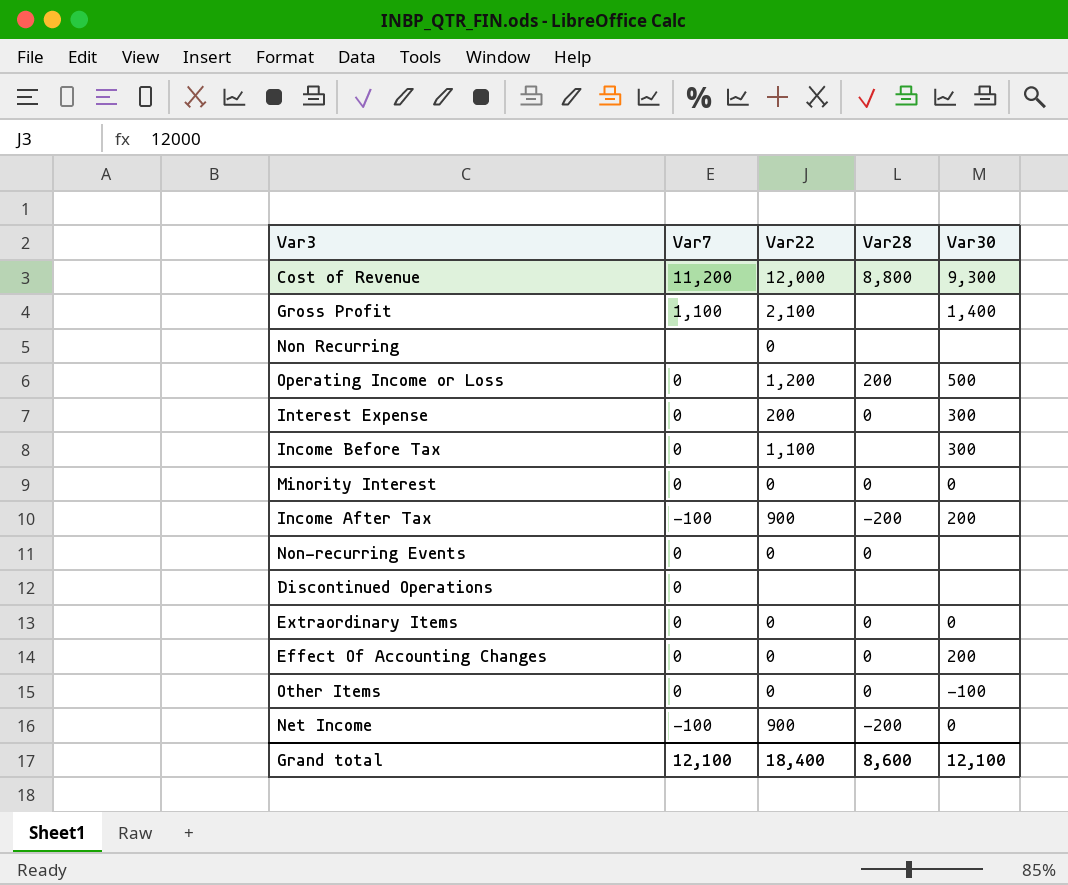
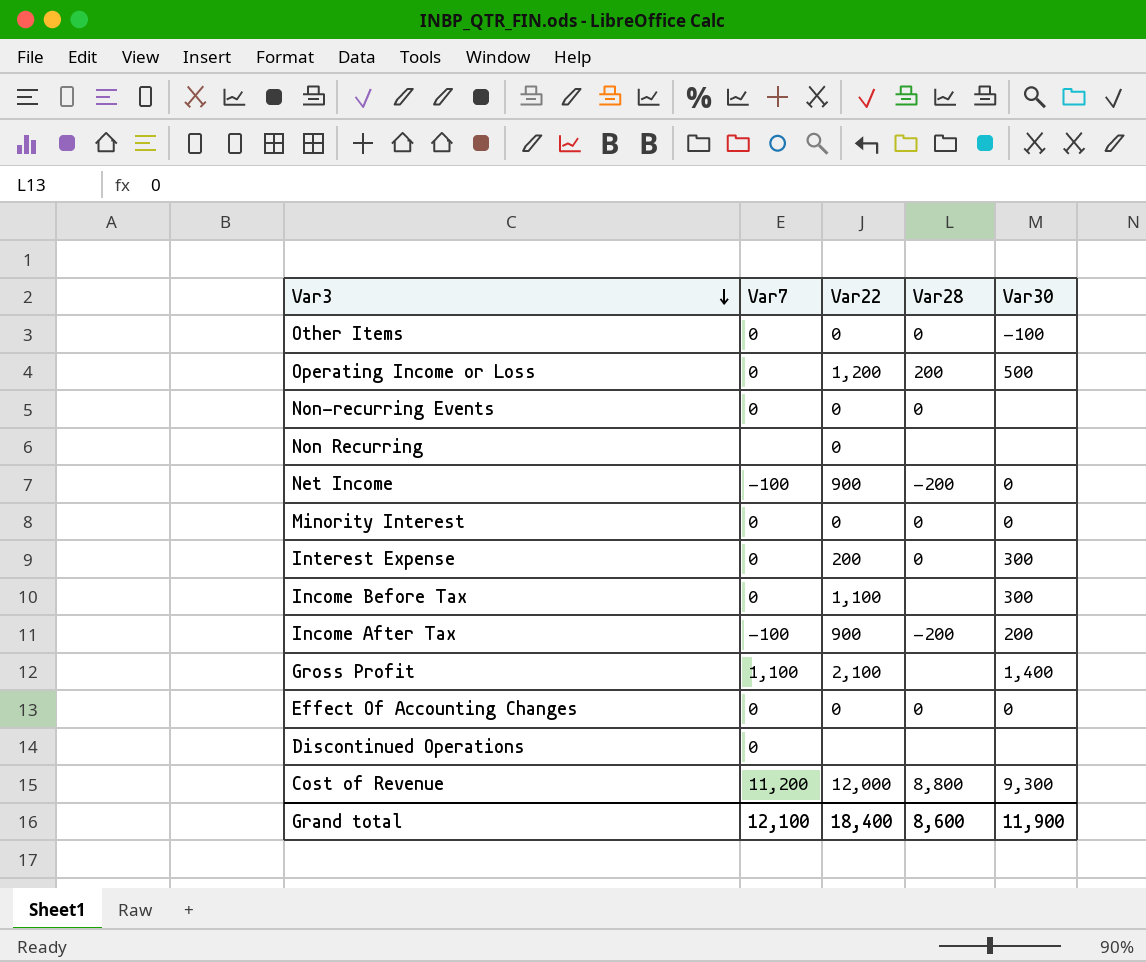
row order: none -> Var3 descending
row Extraordinary Items: 0 | 0 | 0 | 0 -> none
Effect Of Accounting Changes | Var30: 200 -> 0
Grand total | Var30: 12,100 -> 11,900

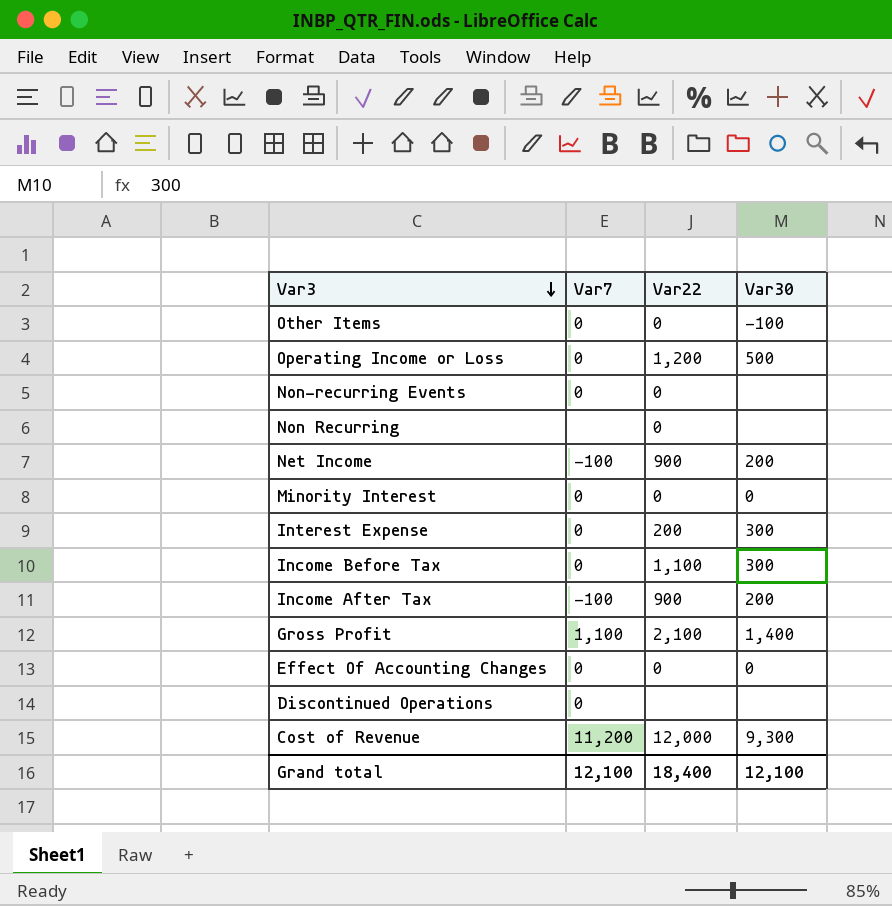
column Var28 | position: 4 -> none
Net Income | Var30: 0 -> 200
Grand total | Var30: 11,900 -> 12,100

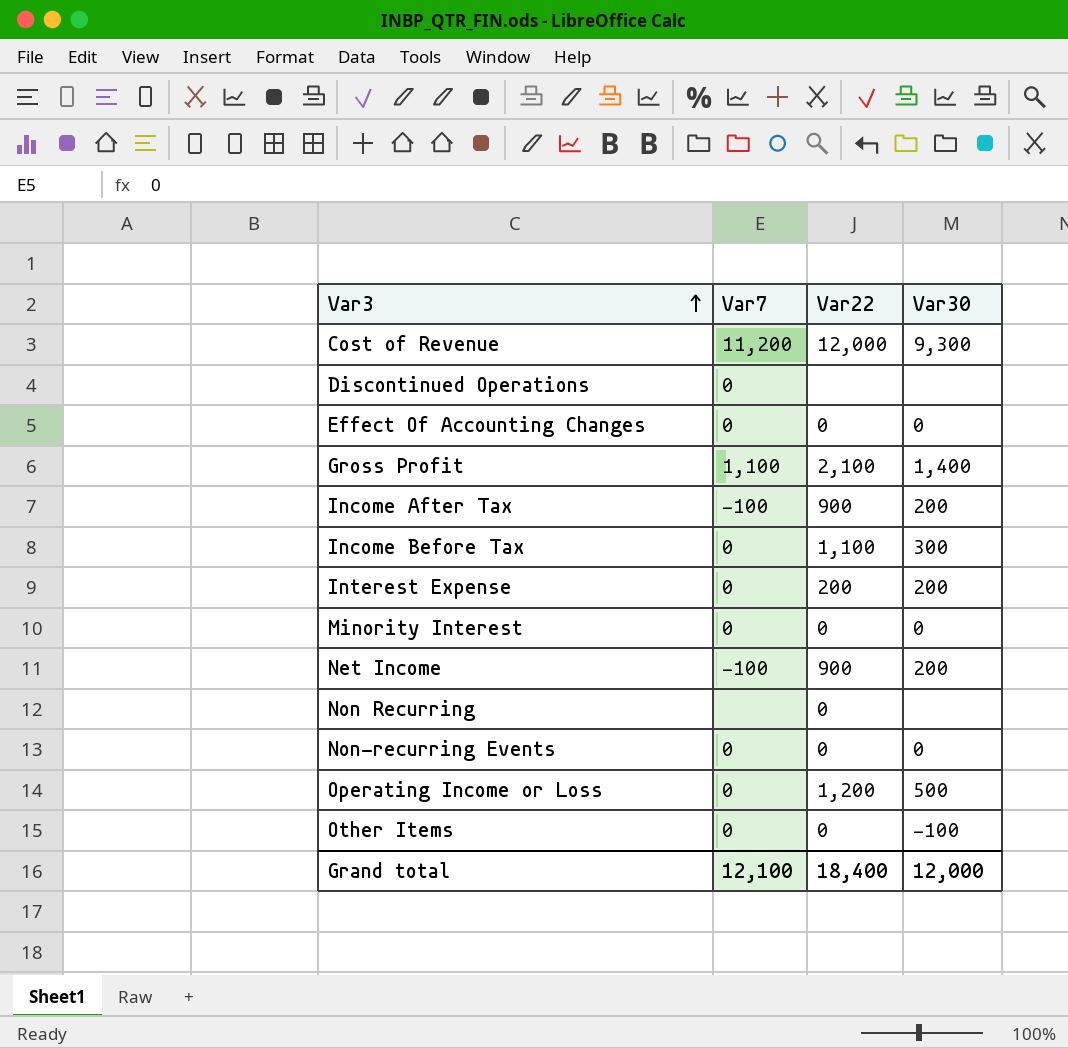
row order: Var3 descending -> Var3 ascending
Interest Expense | Var30: 300 -> 200
Non-recurring Events | Var30: none -> 0
Grand total | Var30: 12,100 -> 12,000

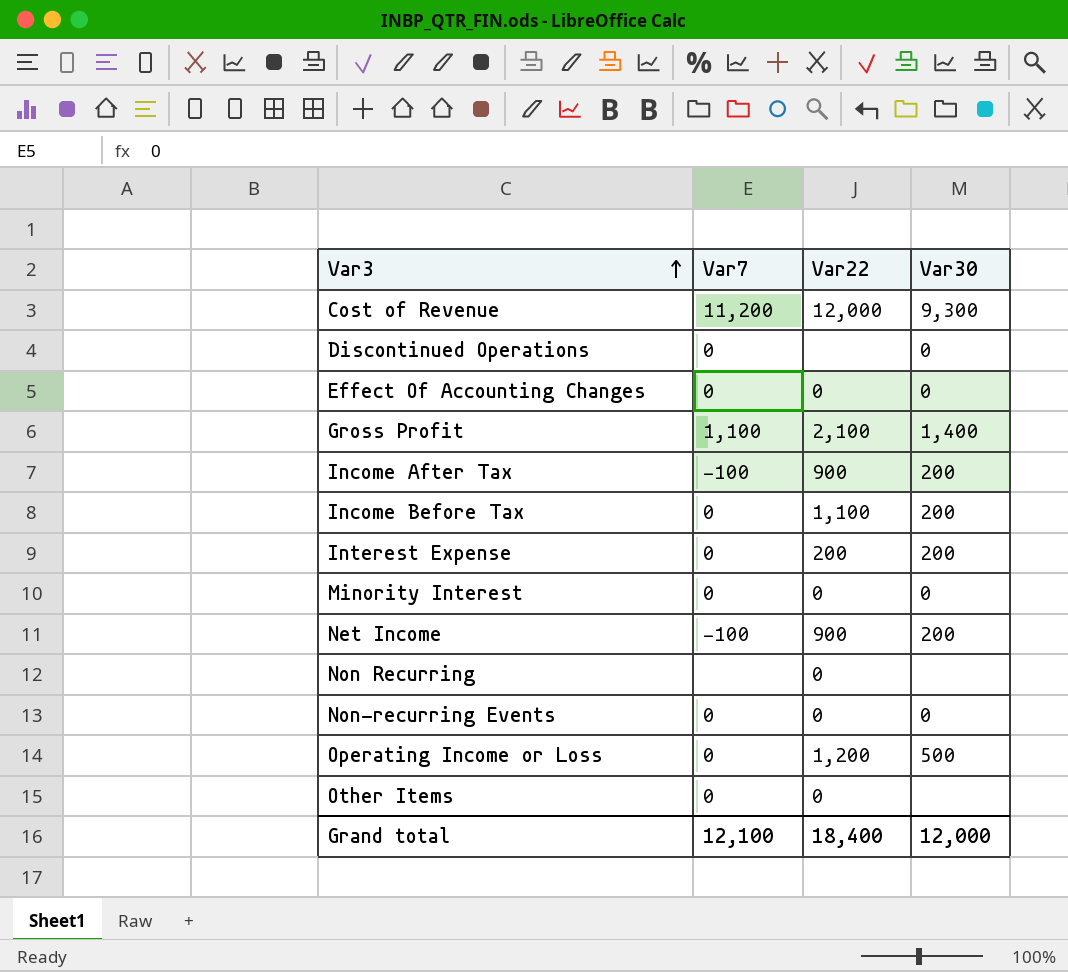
Discontinued Operations | Var30: none -> 0
Income Before Tax | Var30: 300 -> 200
Other Items | Var30: -100 -> none

